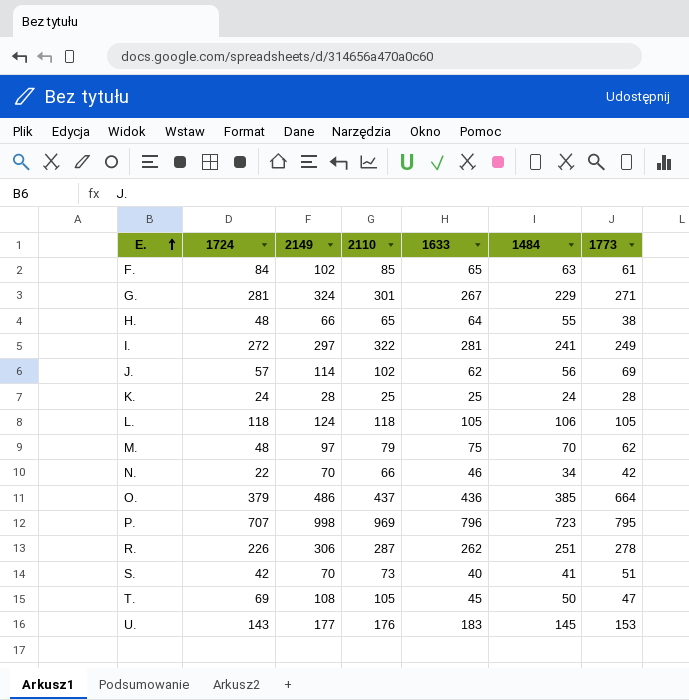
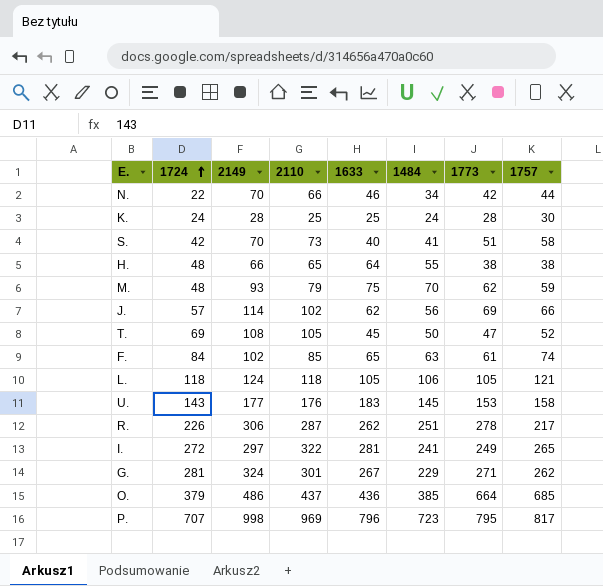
row order: E. ascending -> 1724 ascending
column 1757 | position: none -> 8
M. | 2149: 97 -> 93

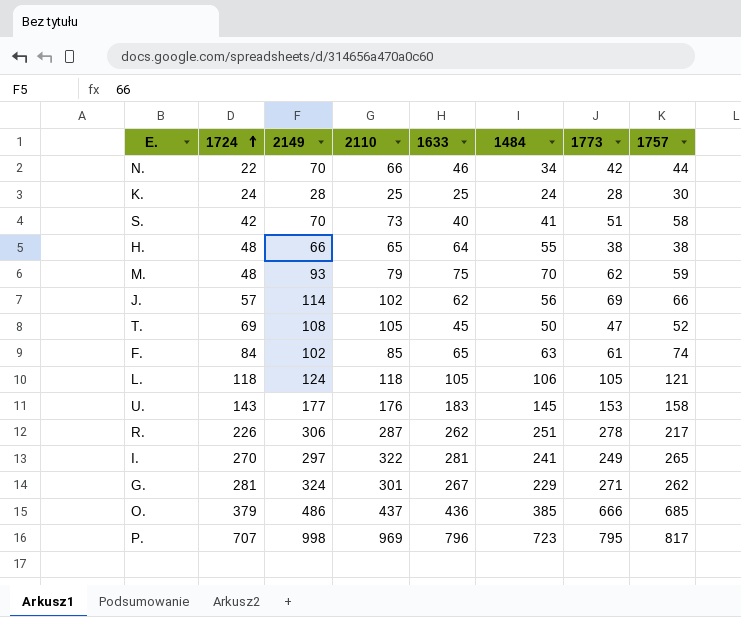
I. | 1724: 272 -> 270
O. | 1773: 664 -> 666

